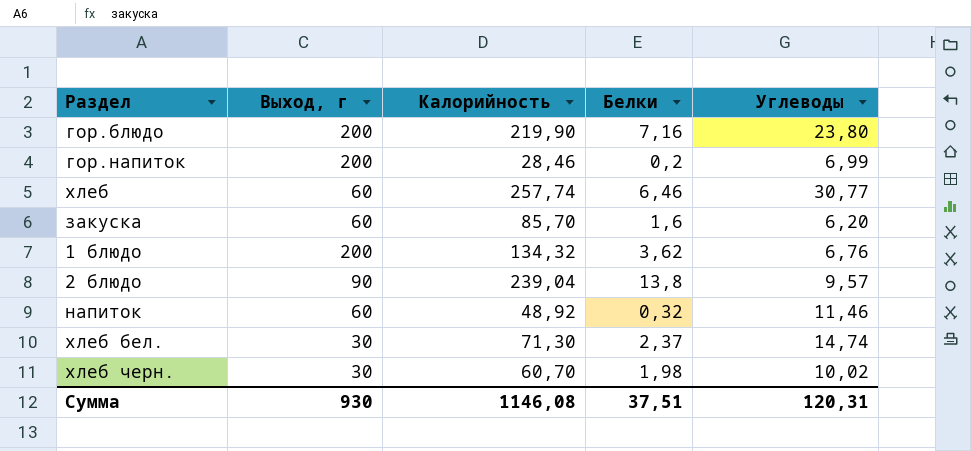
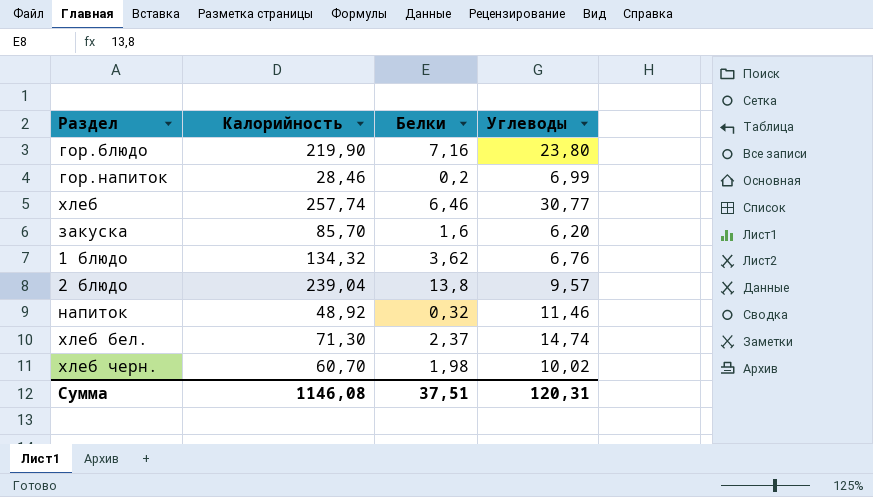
column Выход, г | position: 2 -> none

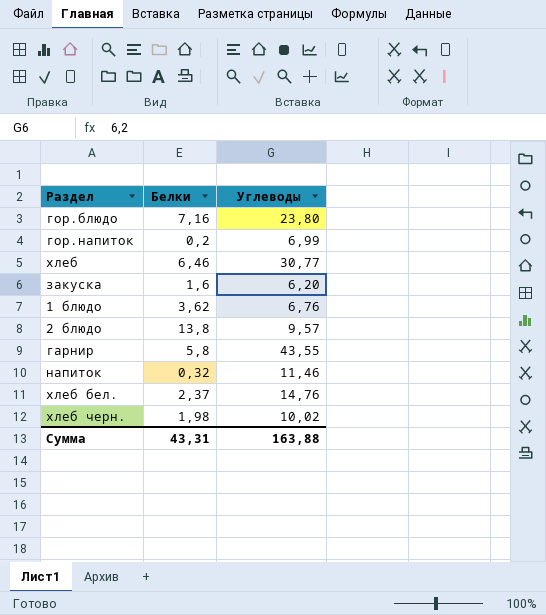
column Калорийность | position: 2 -> none
row гарнир: none -> 5,8 | 43,55
хлеб бел. | Углеводы: 14,74 -> 14,76
Сумма | Белки: 37,51 -> 43,31
Сумма | Углеводы: 120,31 -> 163,88

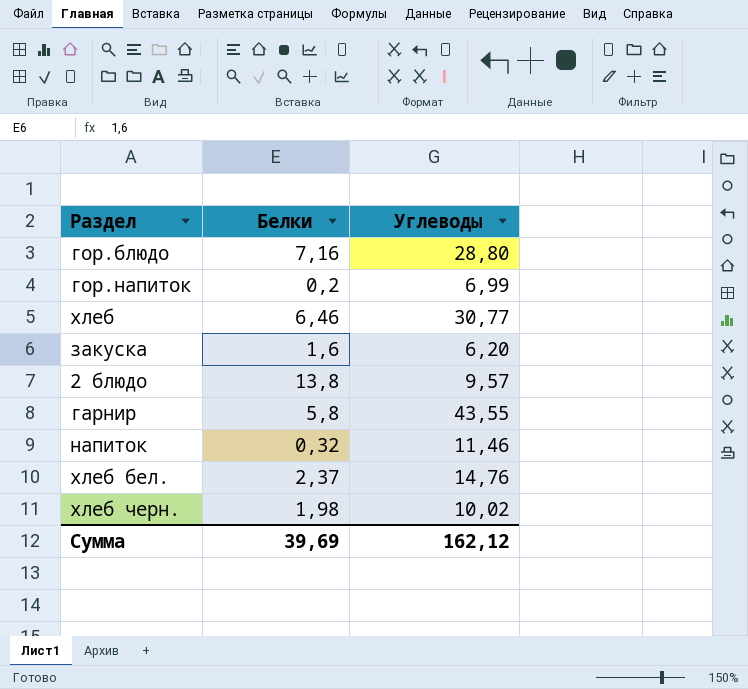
row 1 блюдо: 3,62 | 6,76 -> none
гор.блюдо | Углеводы: 23,80 -> 28,80
Сумма | Белки: 43,31 -> 39,69
Сумма | Углеводы: 163,88 -> 162,12

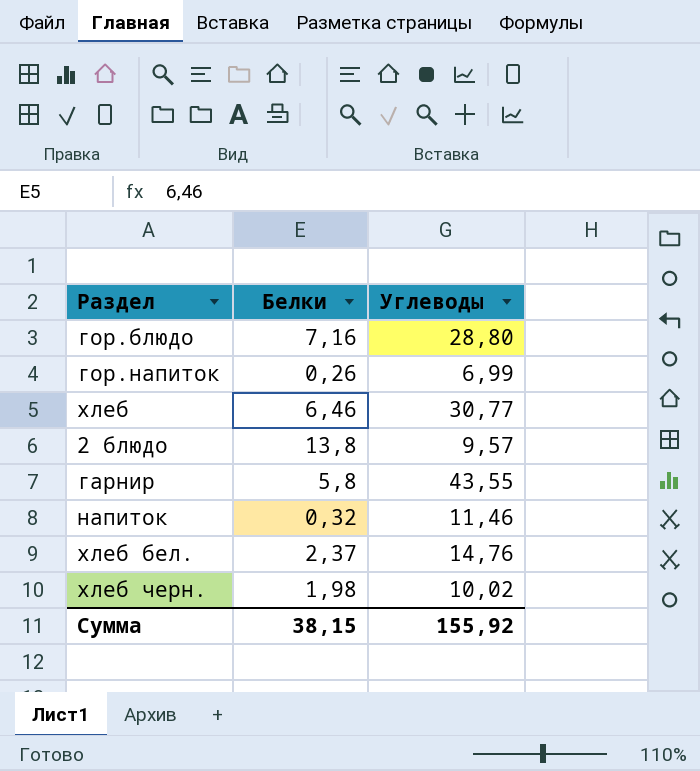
row закуска: 1,6 | 6,20 -> none
гор.напиток | Белки: 0,2 -> 0,26
Сумма | Белки: 39,69 -> 38,15
Сумма | Углеводы: 162,12 -> 155,92

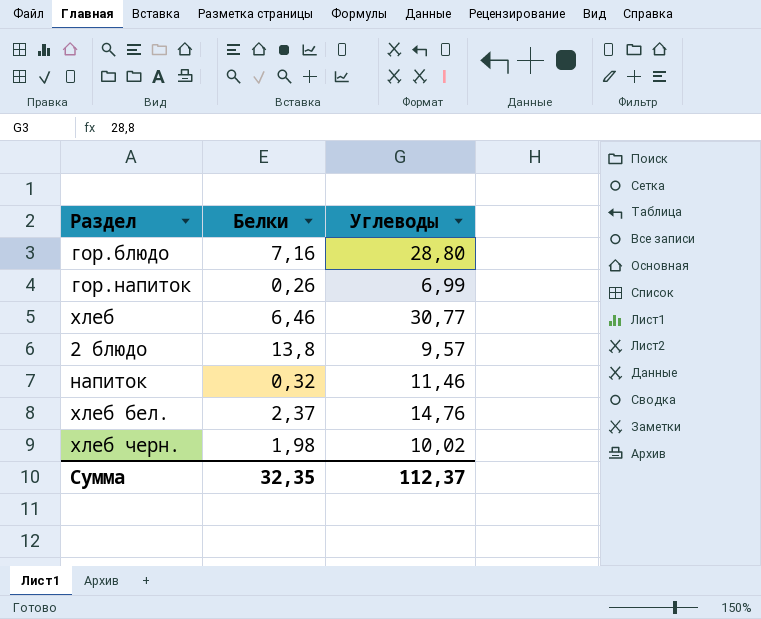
row гарнир: 5,8 | 43,55 -> none
Сумма | Белки: 38,15 -> 32,35
Сумма | Углеводы: 155,92 -> 112,37

